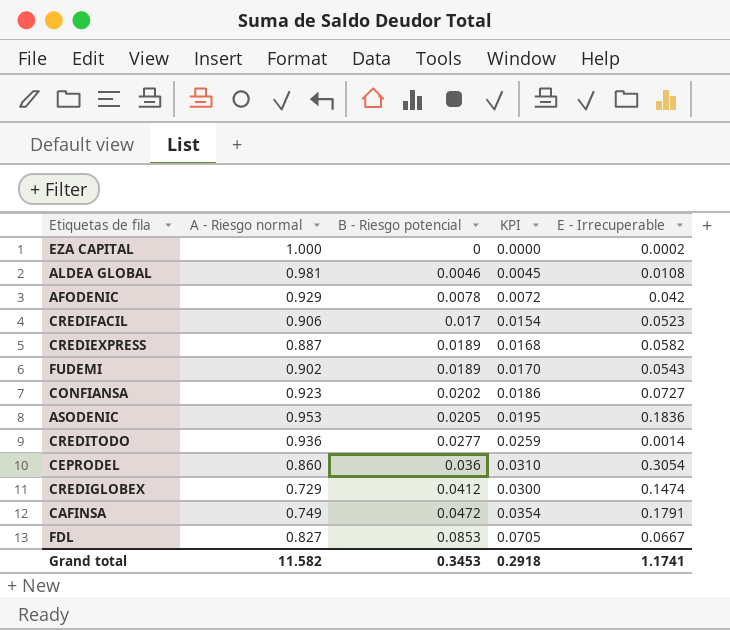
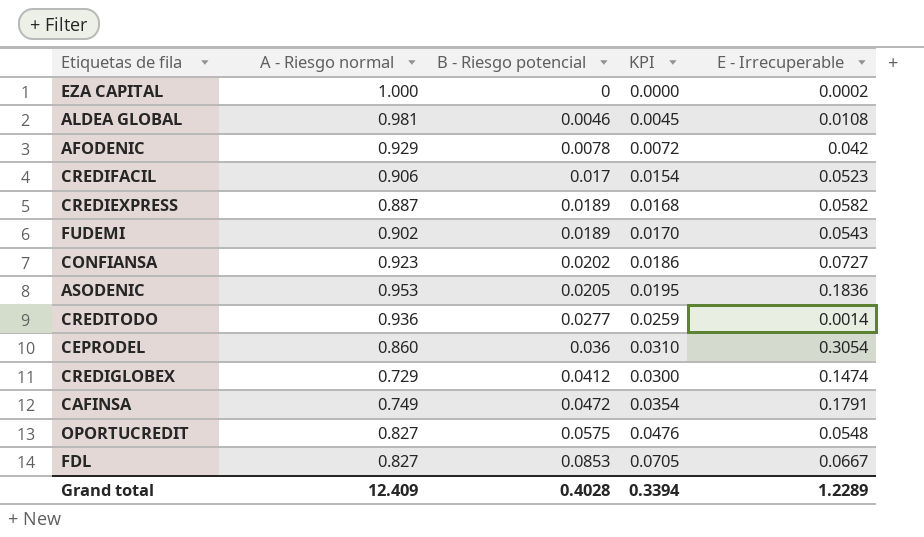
row OPORTUCREDIT: none -> 0.827 | 0.0575 | 0.0476 | 0.0548
Grand total | A - Riesgo normal: 11.582 -> 12.409
Grand total | B - Riesgo potencial: 0.3453 -> 0.4028
Grand total | KPI: 0.2918 -> 0.3394
Grand total | E - Irrecuperable: 1.1741 -> 1.2289

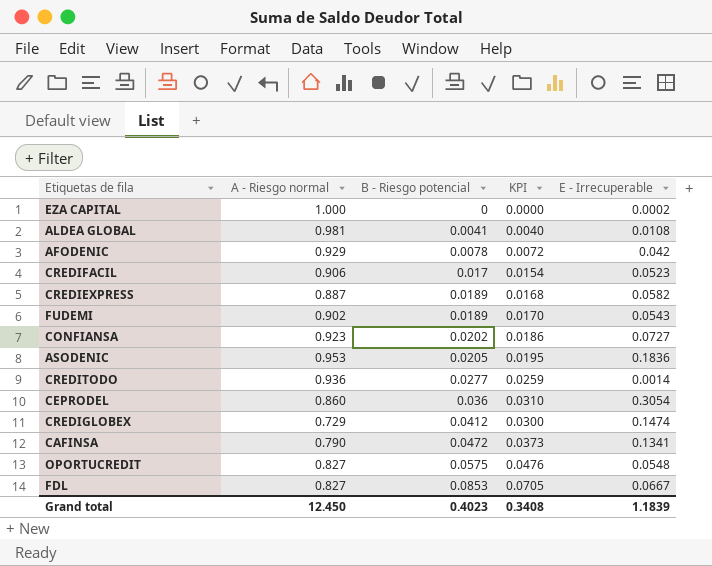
ALDEA GLOBAL | B - Riesgo potencial: 0.0046 -> 0.0041
ALDEA GLOBAL | KPI: 0.0045 -> 0.0040
CAFINSA | A - Riesgo normal: 0.749 -> 0.790
CAFINSA | KPI: 0.0354 -> 0.0373
CAFINSA | E - Irrecuperable: 0.1791 -> 0.1341
Grand total | A - Riesgo normal: 12.409 -> 12.450
Grand total | B - Riesgo potencial: 0.4028 -> 0.4023
Grand total | KPI: 0.3394 -> 0.3408
Grand total | E - Irrecuperable: 1.2289 -> 1.1839

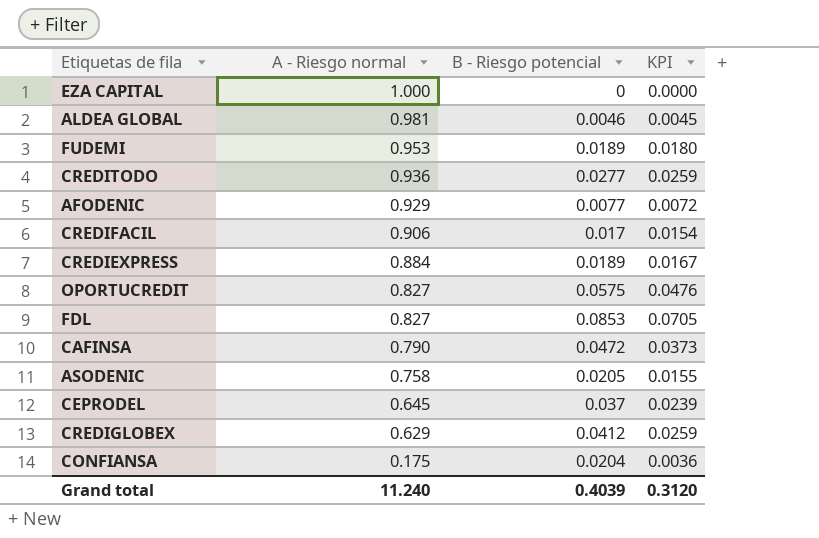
row order: B - Riesgo potencial ascending -> A - Riesgo normal descending
column E - Irrecuperable | position: 5 -> none
ALDEA GLOBAL | B - Riesgo potencial: 0.0041 -> 0.0046
ALDEA GLOBAL | KPI: 0.0040 -> 0.0045
FUDEMI | A - Riesgo normal: 0.902 -> 0.953
FUDEMI | KPI: 0.0170 -> 0.0180
AFODENIC | B - Riesgo potencial: 0.0078 -> 0.0077
CREDIEXPRESS | A - Riesgo normal: 0.887 -> 0.884
CREDIEXPRESS | KPI: 0.0168 -> 0.0167
ASODENIC | A - Riesgo normal: 0.953 -> 0.758
ASODENIC | KPI: 0.0195 -> 0.0155
CEPRODEL | A - Riesgo normal: 0.860 -> 0.645
CEPRODEL | B - Riesgo potencial: 0.036 -> 0.037
CEPRODEL | KPI: 0.0310 -> 0.0239
CREDIGLOBEX | A - Riesgo normal: 0.729 -> 0.629
CREDIGLOBEX | KPI: 0.0300 -> 0.0259
CONFIANSA | A - Riesgo normal: 0.923 -> 0.175
CONFIANSA | B - Riesgo potencial: 0.0202 -> 0.0204
CONFIANSA | KPI: 0.0186 -> 0.0036
Grand total | A - Riesgo normal: 12.450 -> 11.240
Grand total | B - Riesgo potencial: 0.4023 -> 0.4039
Grand total | KPI: 0.3408 -> 0.3120

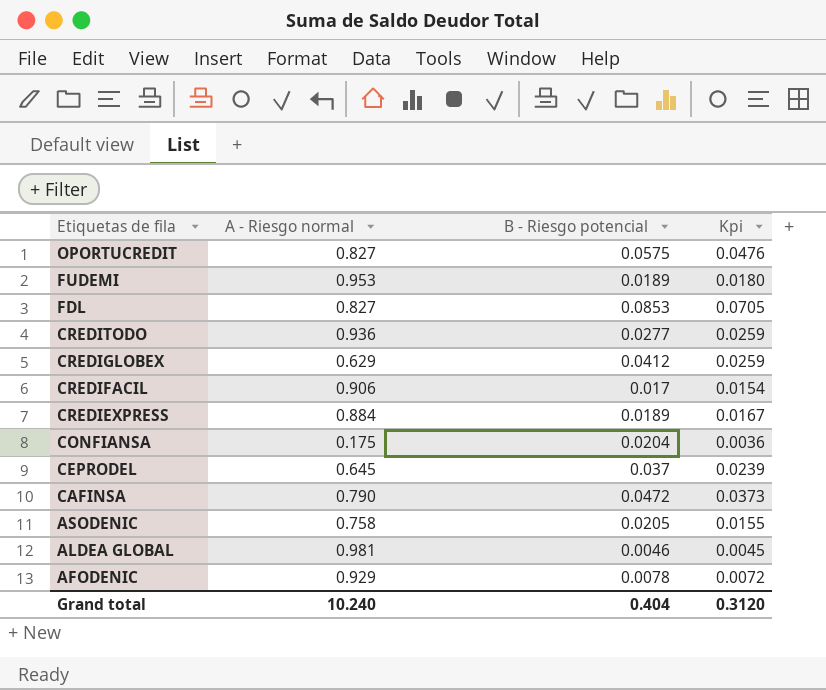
row order: A - Riesgo normal descending -> Etiquetas de fila descending
column name: KPI -> Kpi
row EZA CAPITAL: 1.000 | 0 | 0.0000 -> none
AFODENIC | B - Riesgo potencial: 0.0077 -> 0.0078
Grand total | A - Riesgo normal: 11.240 -> 10.240
Grand total | B - Riesgo potencial: 0.4039 -> 0.404

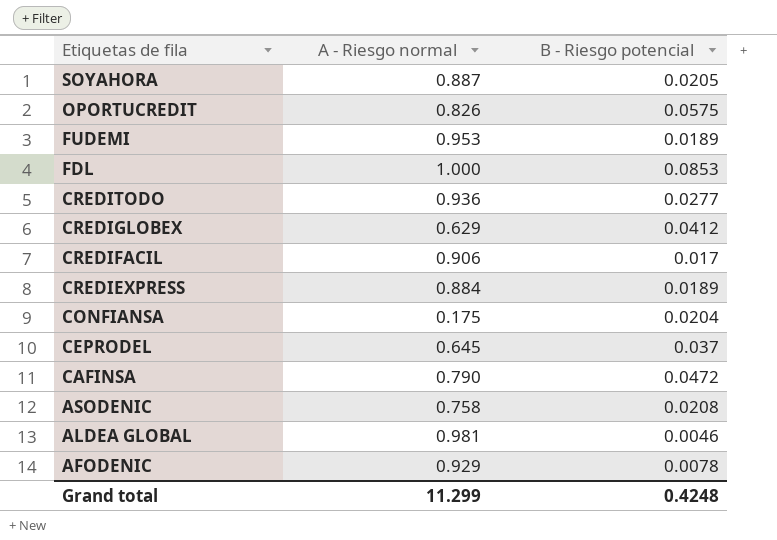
column Kpi | formula: [A - Riesgo normal] * [B - Riesgo potencial] -> none
row SOYAHORA: none -> 0.887 | 0.0205
OPORTUCREDIT | A - Riesgo normal: 0.827 -> 0.826
FDL | A - Riesgo normal: 0.827 -> 1.000
ASODENIC | B - Riesgo potencial: 0.0205 -> 0.0208
Grand total | A - Riesgo normal: 10.240 -> 11.299
Grand total | B - Riesgo potencial: 0.404 -> 0.4248

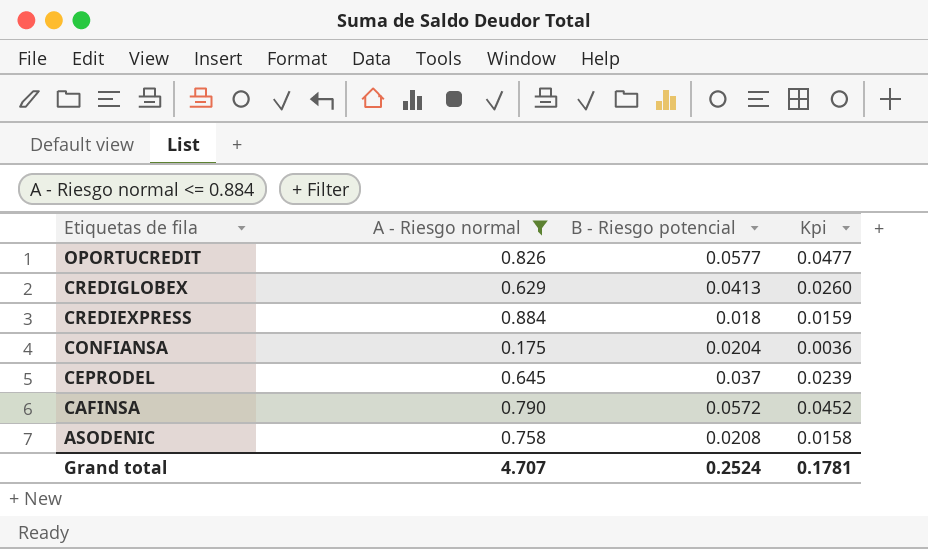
filter: none -> A - Riesgo normal <= 0.884
column Kpi | formula: none -> [A - Riesgo normal] * [B - Riesgo potencial]
OPORTUCREDIT | B - Riesgo potencial: 0.0575 -> 0.0577
CREDIGLOBEX | B - Riesgo potencial: 0.0412 -> 0.0413
CREDIEXPRESS | B - Riesgo potencial: 0.0189 -> 0.018
CAFINSA | B - Riesgo potencial: 0.0472 -> 0.0572
Grand total | A - Riesgo normal: 11.299 -> 4.707
Grand total | B - Riesgo potencial: 0.4248 -> 0.2524

